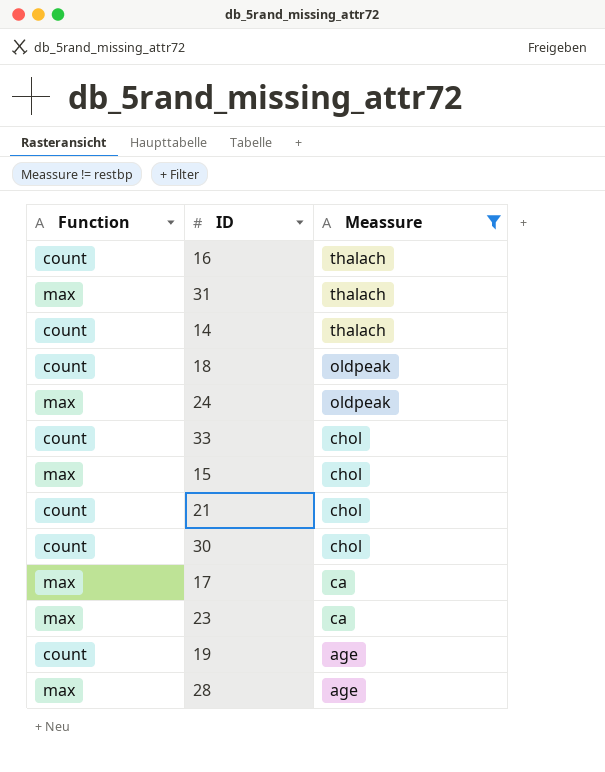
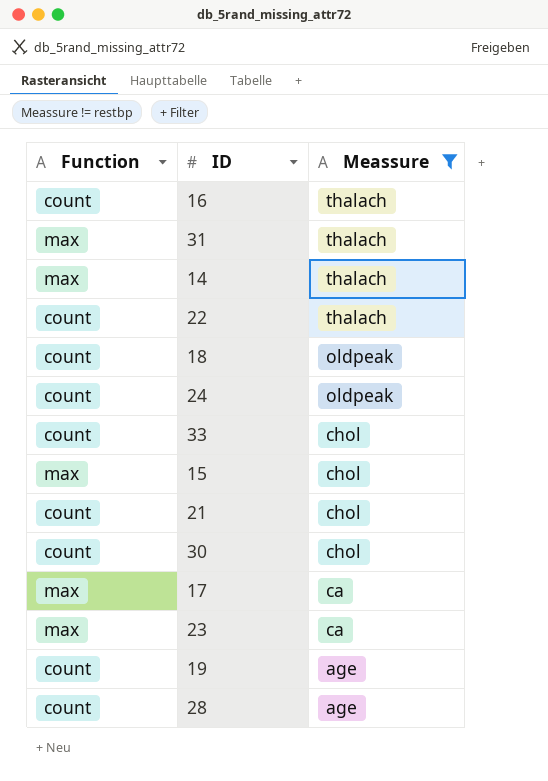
14 | Function: count -> max
row 22: none -> count | thalach
24 | Function: max -> count
28 | Function: max -> count

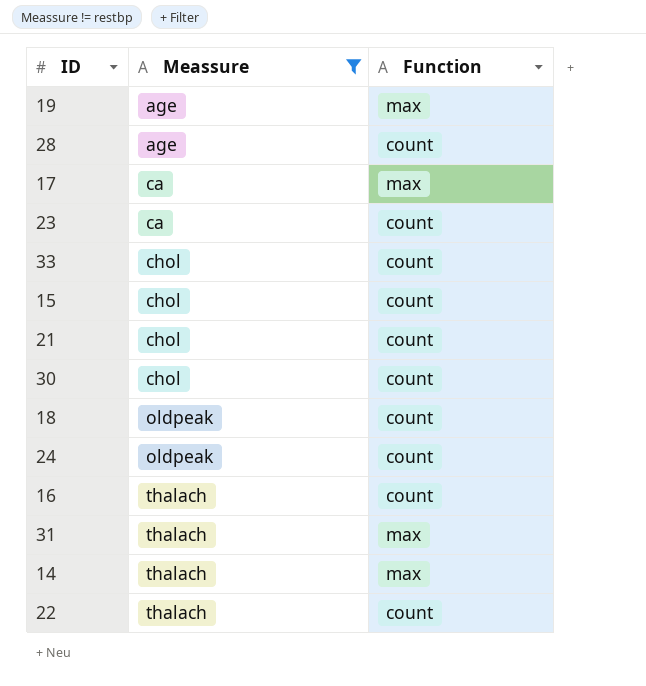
row order: Meassure descending -> Meassure ascending
column Function | position: 1 -> 3
19 | Function: count -> max
23 | Function: max -> count
15 | Function: max -> count

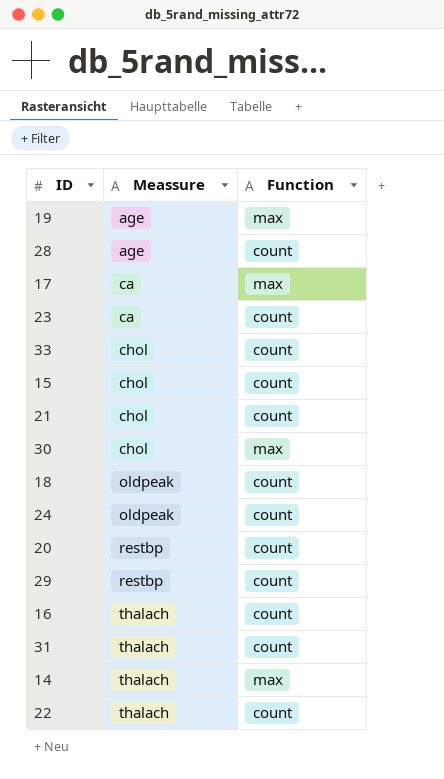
filter: Meassure != restbp -> none
30 | Function: count -> max
31 | Function: max -> count

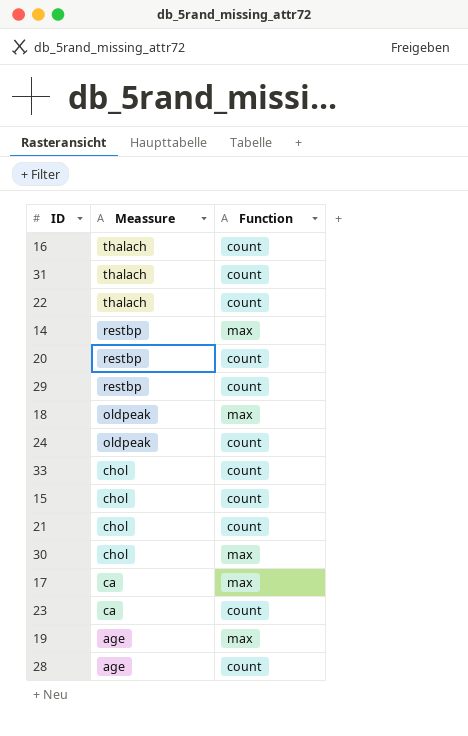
row order: Meassure ascending -> Meassure descending
14 | Meassure: thalach -> restbp
18 | Function: count -> max

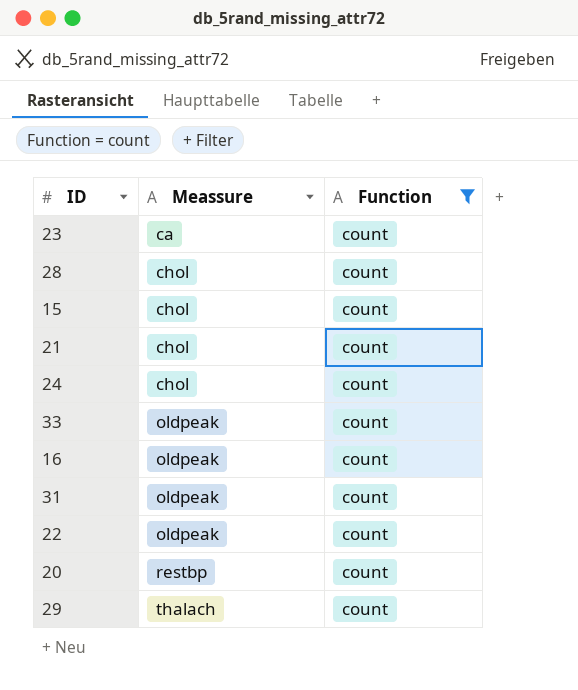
filter: none -> Function = count
row order: Meassure descending -> Meassure ascending
28 | Meassure: age -> chol
24 | Meassure: oldpeak -> chol
33 | Meassure: chol -> oldpeak
16 | Meassure: thalach -> oldpeak
31 | Meassure: thalach -> oldpeak
22 | Meassure: thalach -> oldpeak
29 | Meassure: restbp -> thalach

